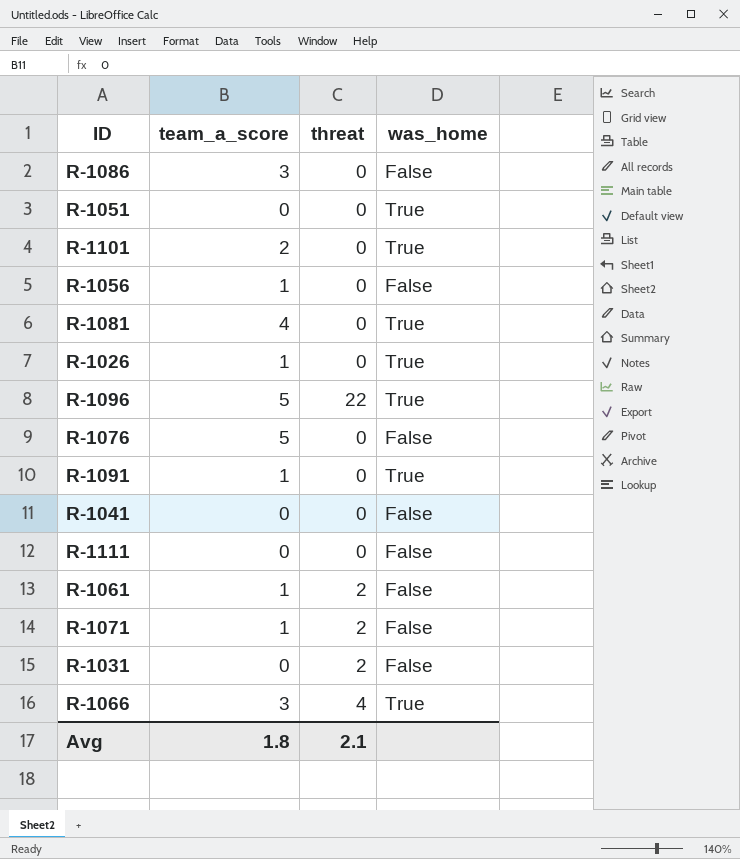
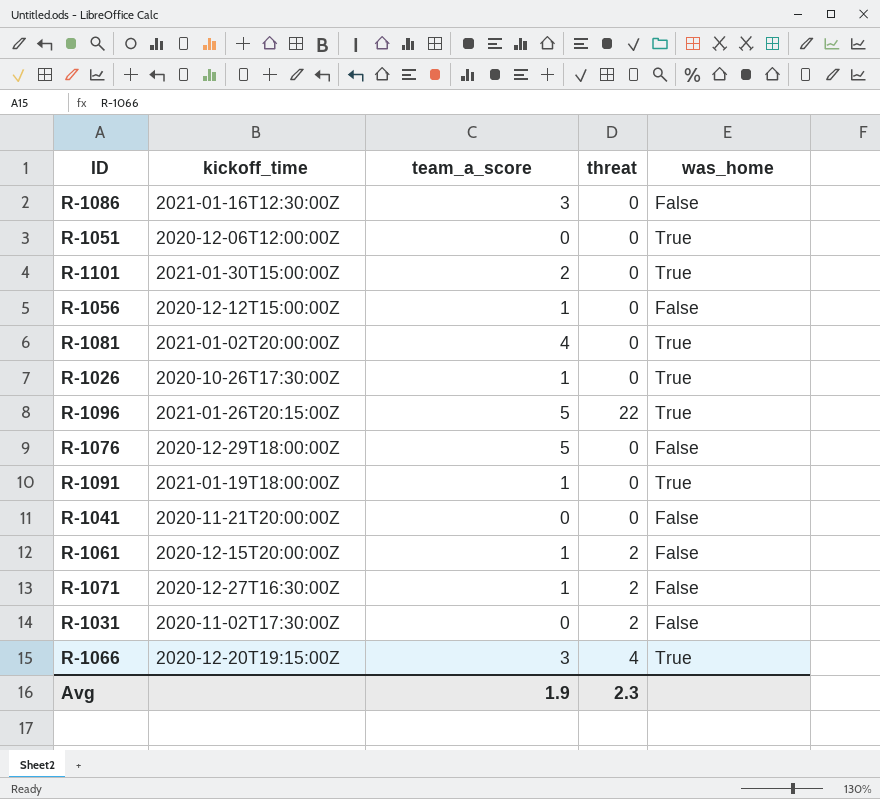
column kickoff_time | position: none -> 2
row R-1111: 0 | 0 | False -> none
Avg | team_a_score: 1.8 -> 1.9
Avg | threat: 2.1 -> 2.3

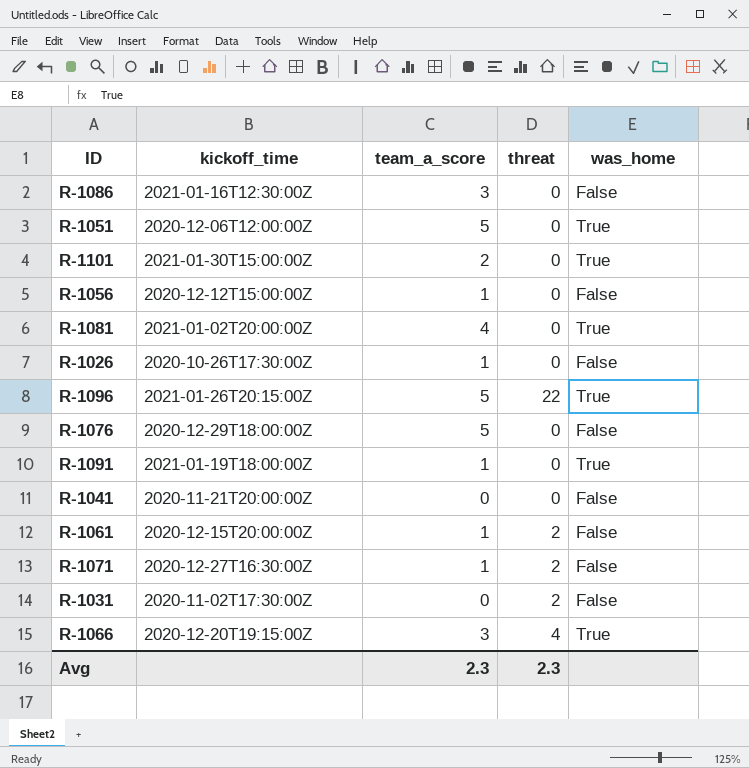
R-1051 | team_a_score: 0 -> 5
R-1026 | was_home: True -> False
Avg | team_a_score: 1.9 -> 2.3

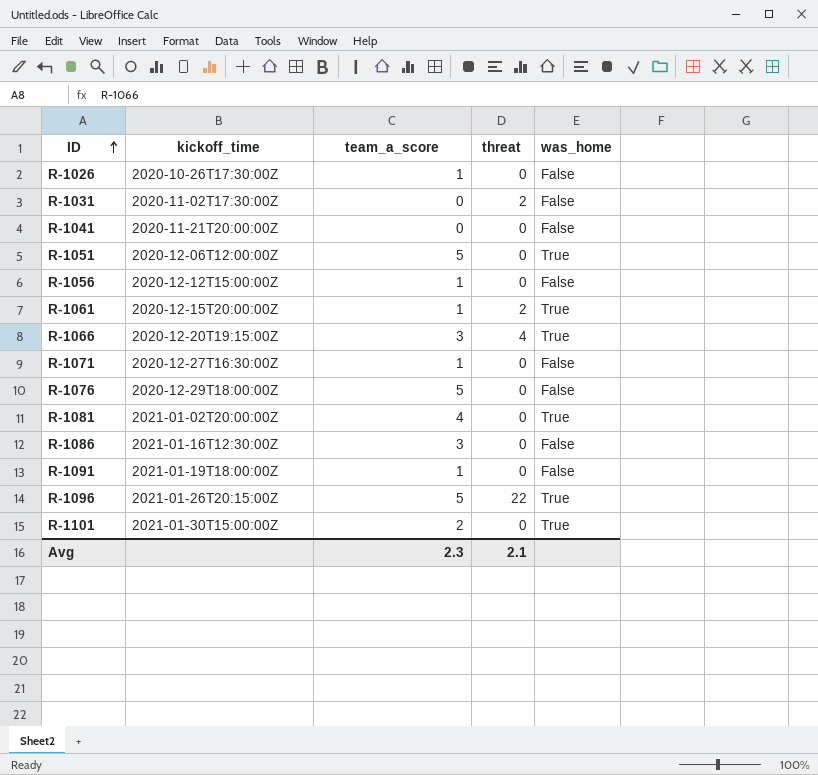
row order: none -> ID ascending
R-1061 | was_home: False -> True
R-1071 | threat: 2 -> 0
R-1091 | was_home: True -> False
Avg | threat: 2.3 -> 2.1

